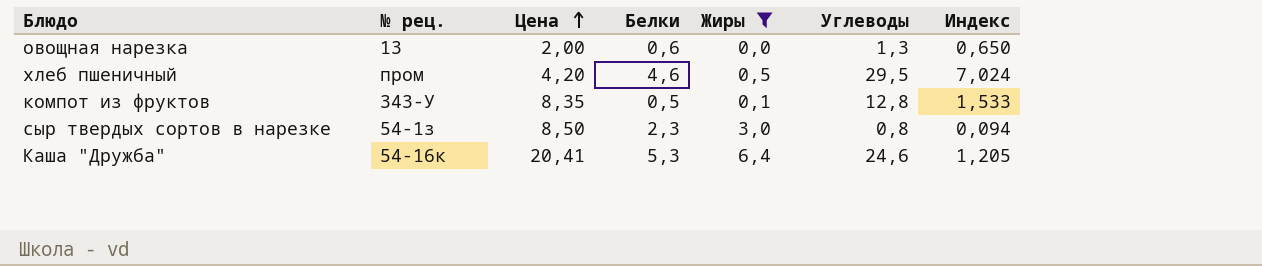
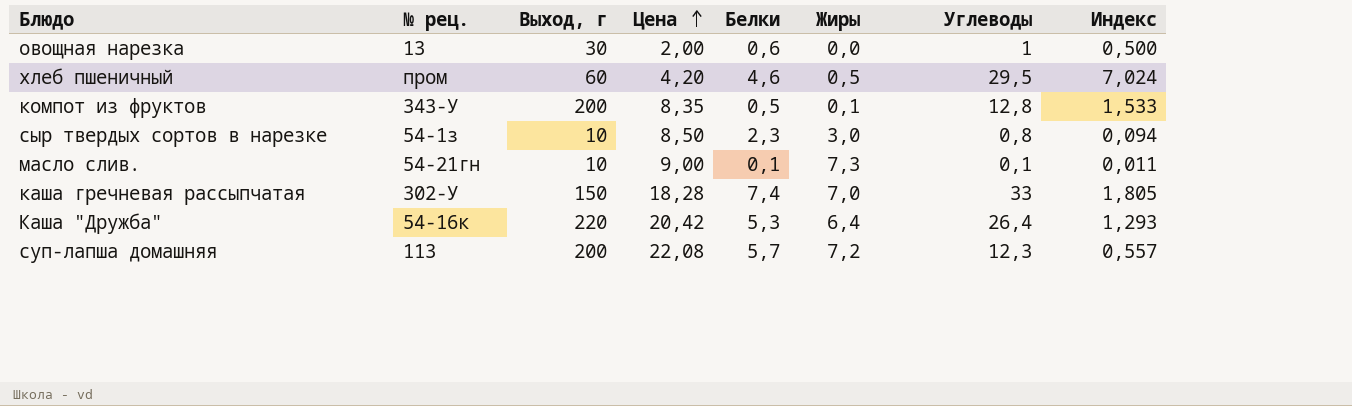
filter: Жиры <= 6,4 -> none
column Выход, г | position: none -> 3
овощная нарезка | Углеводы: 1,3 -> 1
овощная нарезка | Индекс: 0,650 -> 0,500
Каша "Дружба" | Цена: 20,41 -> 20,42
Каша "Дружба" | Углеводы: 24,6 -> 26,4
Каша "Дружба" | Индекс: 1,205 -> 1,293

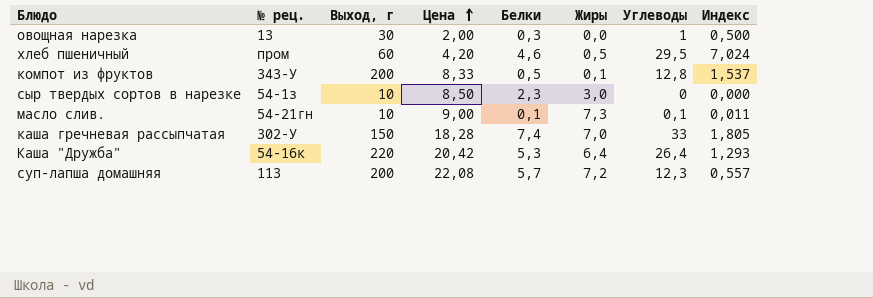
овощная нарезка | Белки: 0,6 -> 0,3
компот из фруктов | Цена: 8,35 -> 8,33
компот из фруктов | Индекс: 1,533 -> 1,537
сыр твердых сортов в нарезке | Углеводы: 0,8 -> 0
сыр твердых сортов в нарезке | Индекс: 0,094 -> 0,000

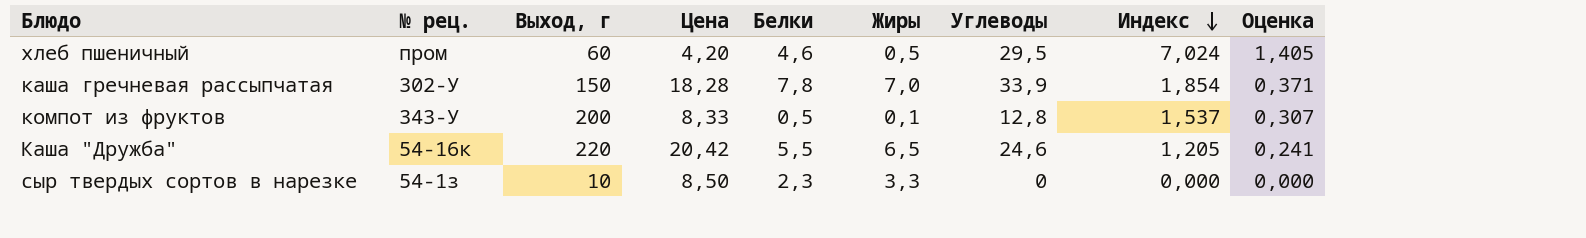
row order: Цена ascending -> Индекс descending
column Оценка | formula: none -> [Индекс] * 0,2
row овощная нарезка: 13 | 30 | 2,00 | 0,3 | 0,0 | 1 | 0,500 -> none
row масло слив.: 54-21гн | 10 | 9,00 | 0,1 | 7,3 | 0,1 | 0,011 -> none
row суп-лапша домашняя: 113 | 200 | 22,08 | 5,7 | 7,2 | 12,3 | 0,557 -> none
каша гречневая рассыпчатая | Белки: 7,4 -> 7,8
каша гречневая рассыпчатая | Углеводы: 33 -> 33,9
каша гречневая рассыпчатая | Индекс: 1,805 -> 1,854
Каша "Дружба" | Белки: 5,3 -> 5,5
Каша "Дружба" | Жиры: 6,4 -> 6,5
Каша "Дружба" | Углеводы: 26,4 -> 24,6
Каша "Дружба" | Индекс: 1,293 -> 1,205
сыр твердых сортов в нарезке | Жиры: 3,0 -> 3,3

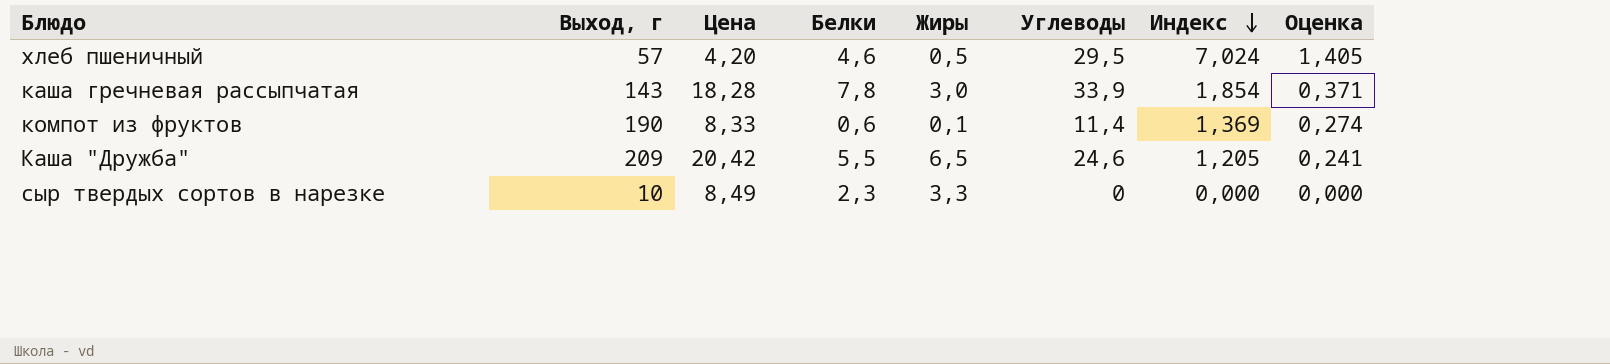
column № рец. | position: 2 -> none
хлеб пшеничный | Выход, г: 60 -> 57
каша гречневая рассыпчатая | Выход, г: 150 -> 143
каша гречневая рассыпчатая | Жиры: 7,0 -> 3,0
компот из фруктов | Выход, г: 200 -> 190
компот из фруктов | Белки: 0,5 -> 0,6
компот из фруктов | Углеводы: 12,8 -> 11,4
компот из фруктов | Индекс: 1,537 -> 1,369
компот из фруктов | Оценка: 0,307 -> 0,274
Каша "Дружба" | Выход, г: 220 -> 209
сыр твердых сортов в нарезке | Цена: 8,50 -> 8,49

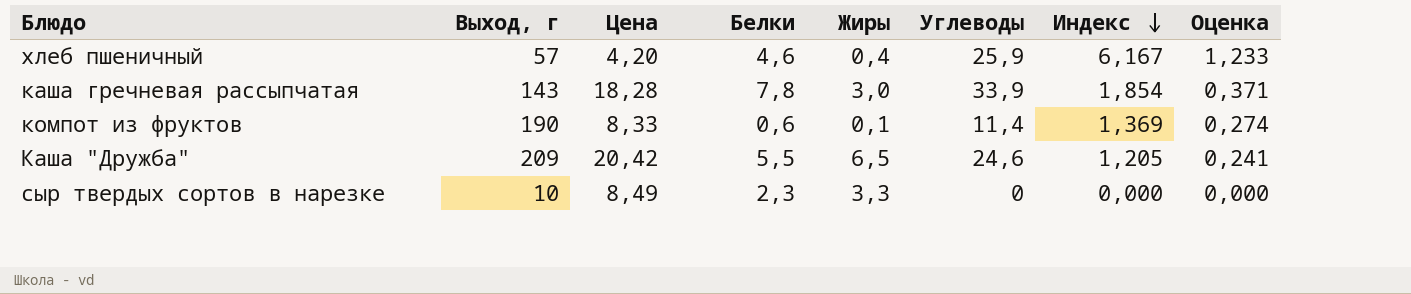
хлеб пшеничный | Жиры: 0,5 -> 0,4
хлеб пшеничный | Углеводы: 29,5 -> 25,9
хлеб пшеничный | Индекс: 7,024 -> 6,167
хлеб пшеничный | Оценка: 1,405 -> 1,233

